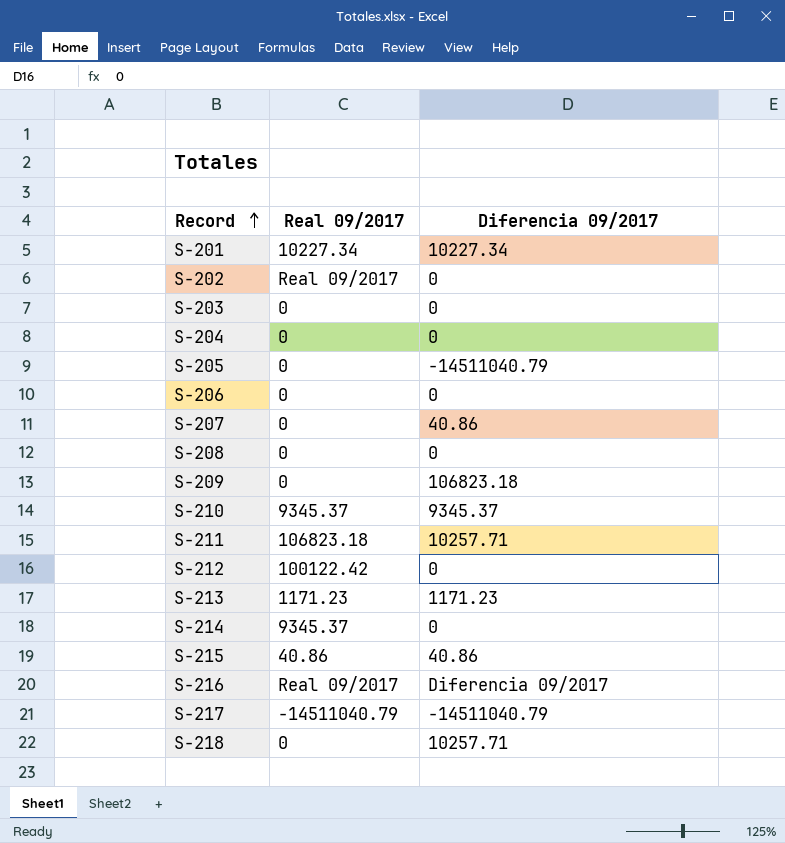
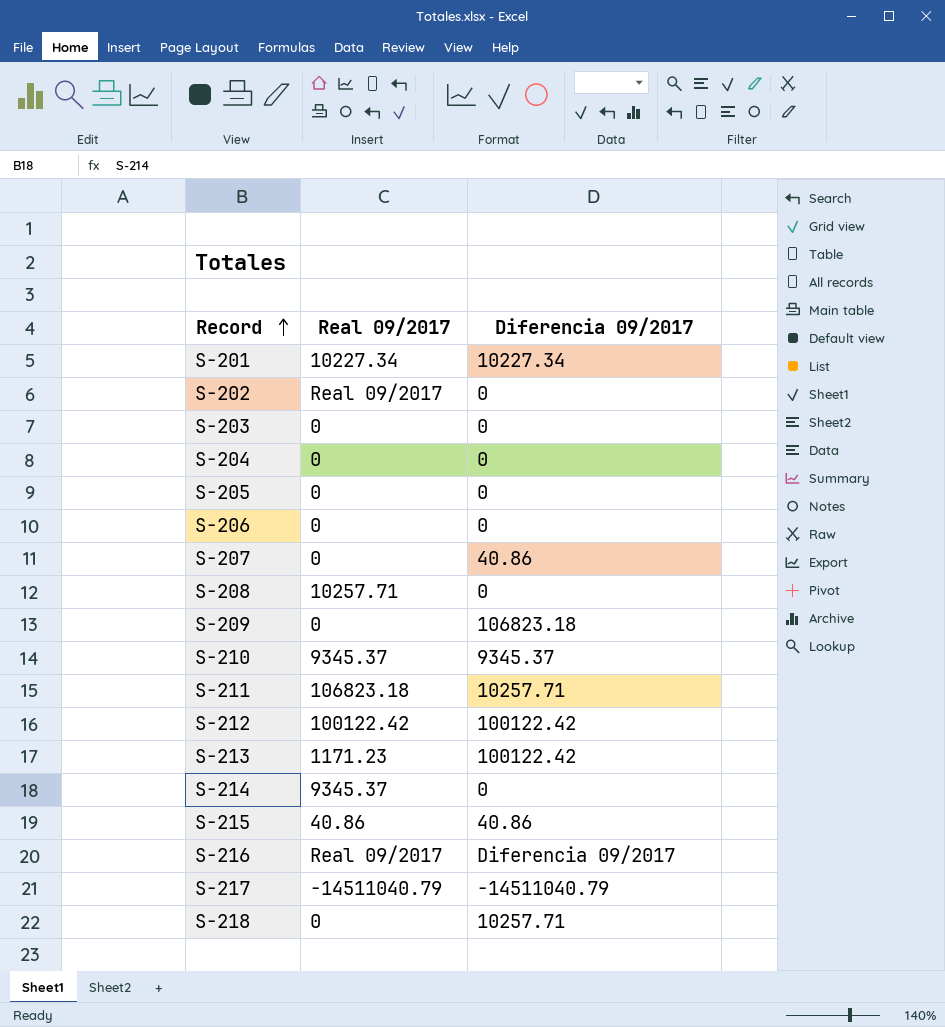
S-205 | Diferencia 09/2017: -14511040.79 -> 0
S-208 | Real 09/2017: 0 -> 10257.71
S-212 | Diferencia 09/2017: 0 -> 100122.42
S-213 | Diferencia 09/2017: 1171.23 -> 100122.42

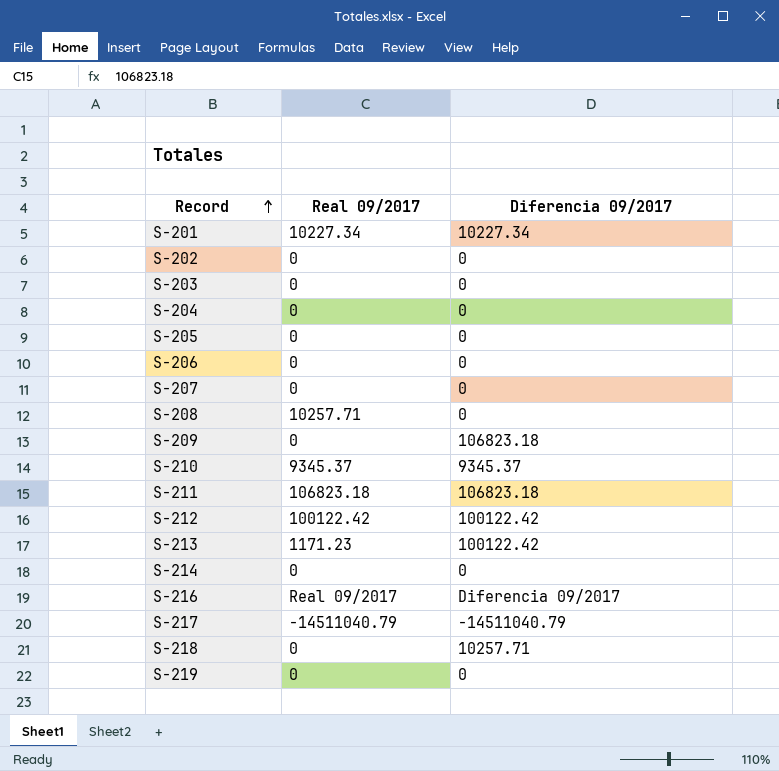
row S-215: 40.86 | 40.86 -> none
S-202 | Real 09/2017: Real 09/2017 -> 0
S-207 | Diferencia 09/2017: 40.86 -> 0
S-211 | Diferencia 09/2017: 10257.71 -> 106823.18
S-214 | Real 09/2017: 9345.37 -> 0
row S-219: none -> 0 | 0

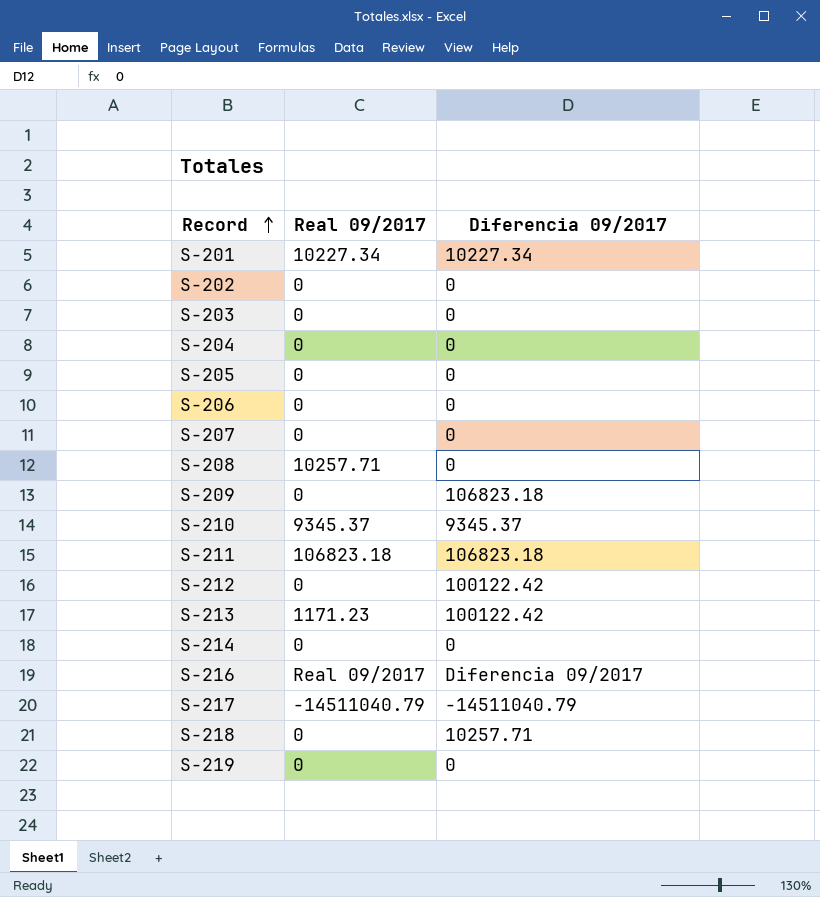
S-212 | Real 09/2017: 100122.42 -> 0

